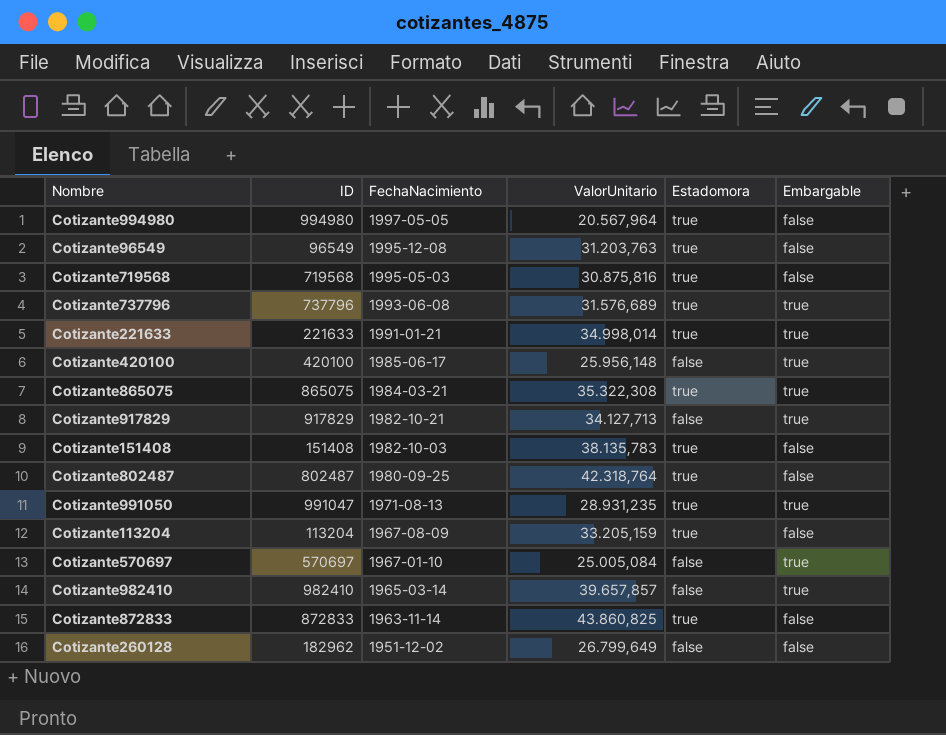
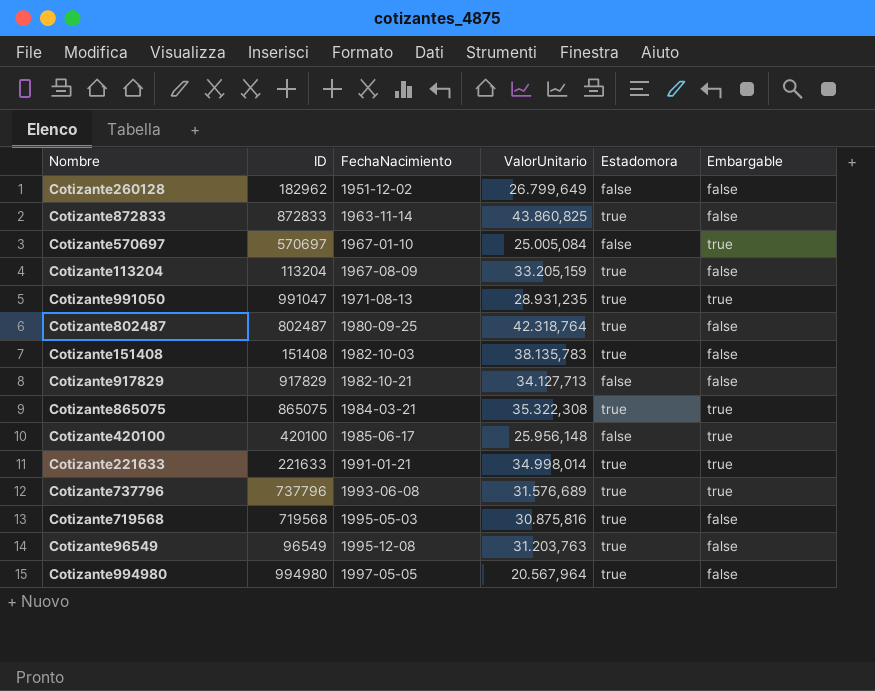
row order: FechaNacimiento descending -> FechaNacimiento ascending
row Cotizante982410: 982410 | 1965-03-14 | 39.657,857 | false | true -> none
Cotizante917829 | Embargable: true -> false

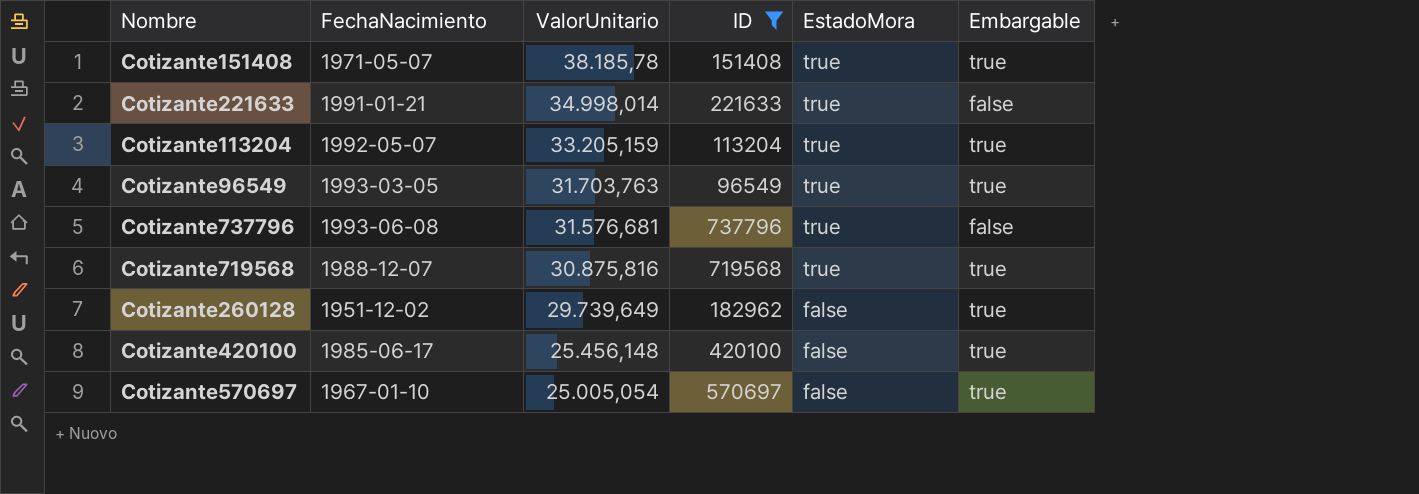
filter: none -> ID <= 737796
row order: FechaNacimiento ascending -> ValorUnitario descending
column ID | position: 2 -> 4
column name: Estadomora -> EstadoMora
Cotizante151408 | FechaNacimiento: 1982-10-03 -> 1971-05-07
Cotizante151408 | ValorUnitario: 38.135,783 -> 38.185,78
Cotizante151408 | Embargable: false -> true
Cotizante221633 | Embargable: true -> false
Cotizante113204 | FechaNacimiento: 1967-08-09 -> 1992-05-07
Cotizante113204 | Embargable: false -> true
Cotizante96549 | FechaNacimiento: 1995-12-08 -> 1993-03-05
Cotizante96549 | ValorUnitario: 31.203,763 -> 31.703,763
Cotizante96549 | Embargable: false -> true
Cotizante737796 | ValorUnitario: 31.576,689 -> 31.576,681
Cotizante737796 | Embargable: true -> false
Cotizante719568 | FechaNacimiento: 1995-05-03 -> 1988-12-07
Cotizante719568 | Embargable: false -> true
Cotizante260128 | ValorUnitario: 26.799,649 -> 29.739,649
Cotizante260128 | Embargable: false -> true
Cotizante420100 | ValorUnitario: 25.956,148 -> 25.456,148
Cotizante570697 | ValorUnitario: 25.005,084 -> 25.005,054

